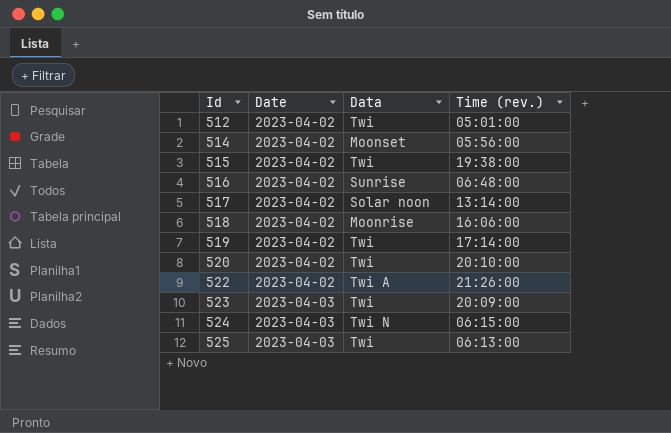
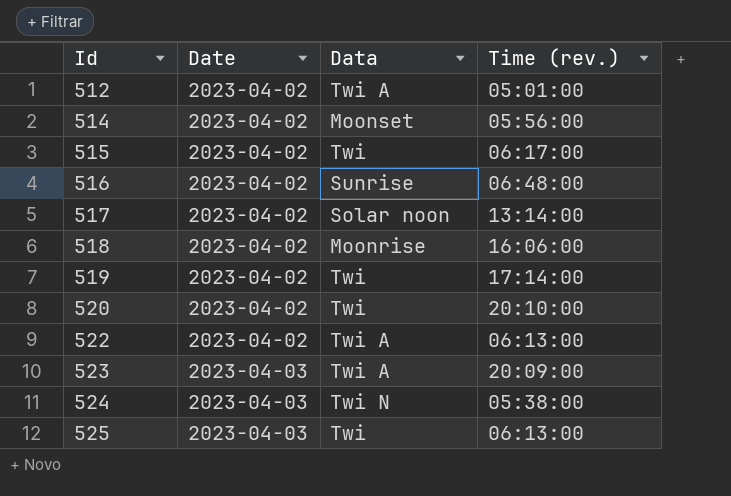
512 | Data: Twi -> Twi A
515 | Time (rev.): 19:38:00 -> 06:17:00
522 | Time (rev.): 21:26:00 -> 06:13:00
523 | Data: Twi -> Twi A
524 | Time (rev.): 06:15:00 -> 05:38:00

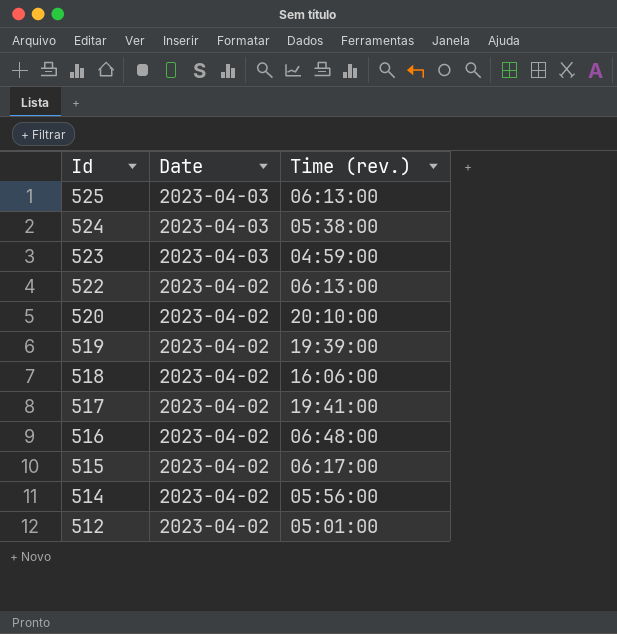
row order: Id ascending -> Id descending
column Data | position: 3 -> none
523 | Time (rev.): 20:09:00 -> 04:59:00
519 | Time (rev.): 17:14:00 -> 19:39:00
517 | Time (rev.): 13:14:00 -> 19:41:00

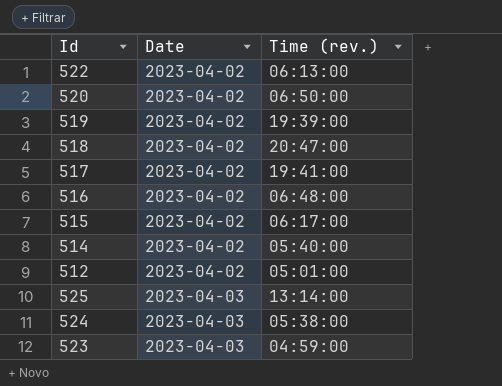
row order: Id descending -> Date ascending
520 | Time (rev.): 20:10:00 -> 06:50:00
518 | Time (rev.): 16:06:00 -> 20:47:00
514 | Time (rev.): 05:56:00 -> 05:40:00
525 | Time (rev.): 06:13:00 -> 13:14:00

